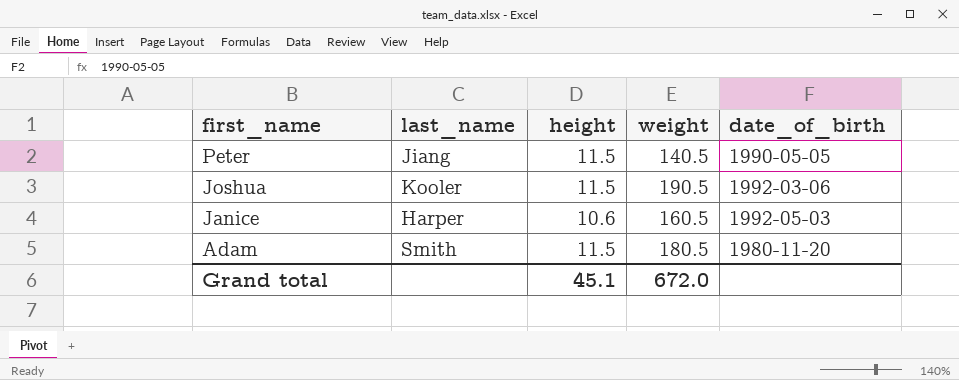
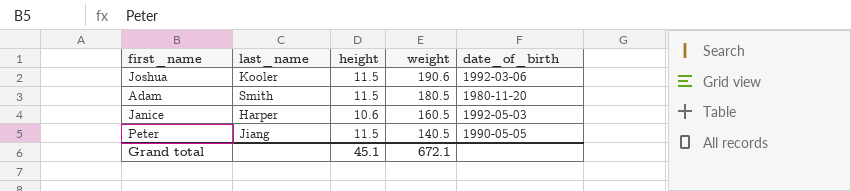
row order: first_name descending -> weight descending
Joshua | weight: 190.5 -> 190.6
Grand total | weight: 672.0 -> 672.1

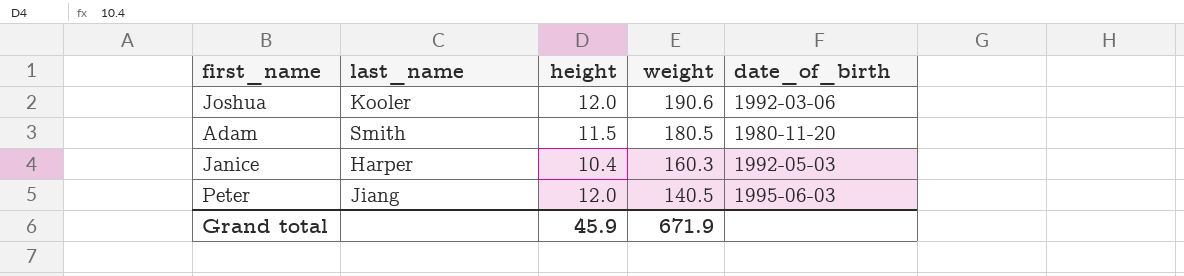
Joshua | height: 11.5 -> 12.0
Janice | height: 10.6 -> 10.4
Janice | weight: 160.5 -> 160.3
Peter | height: 11.5 -> 12.0
Peter | date_of_birth: 1990-05-05 -> 1995-06-03
Grand total | height: 45.1 -> 45.9
Grand total | weight: 672.1 -> 671.9

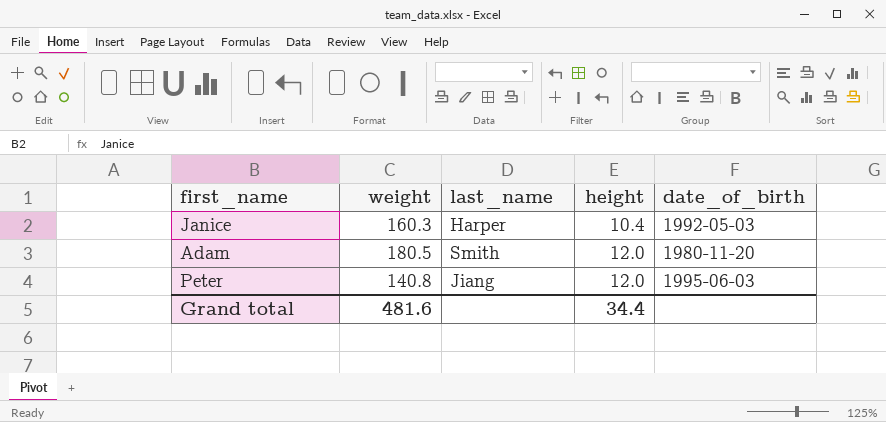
row order: weight descending -> height ascending
column weight | position: 4 -> 2
row Joshua: Kooler | 12.0 | 190.6 | 1992-03-06 -> none
Adam | height: 11.5 -> 12.0
Peter | weight: 140.5 -> 140.8
Grand total | weight: 671.9 -> 481.6
Grand total | height: 45.9 -> 34.4

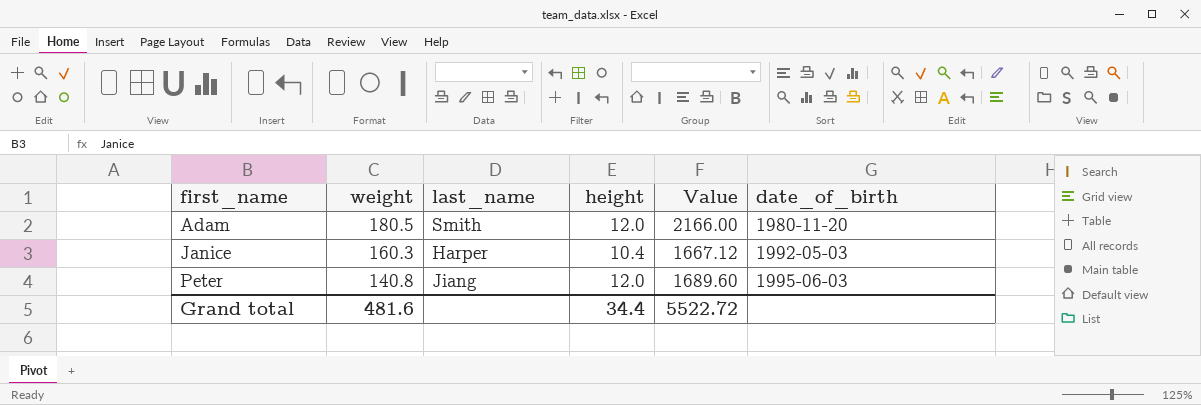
row order: height ascending -> first_name ascending
column Value | formula: none -> [weight] * [height]

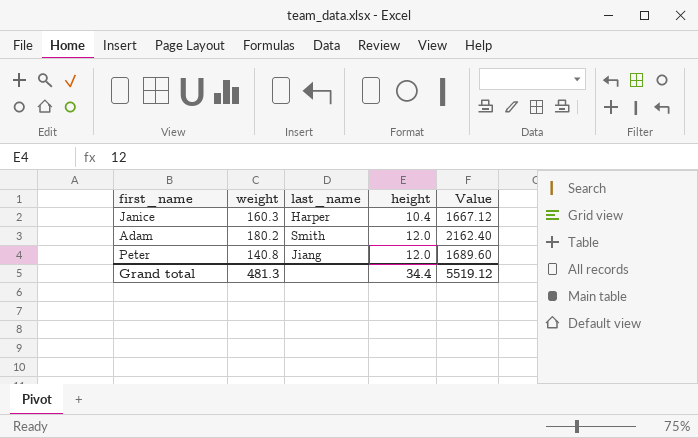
row order: first_name ascending -> height ascending
column date_of_birth | position: 6 -> none
Adam | weight: 180.5 -> 180.2
Adam | Value: 2166.00 -> 2162.40
Grand total | weight: 481.6 -> 481.3
Grand total | Value: 5522.72 -> 5519.12

